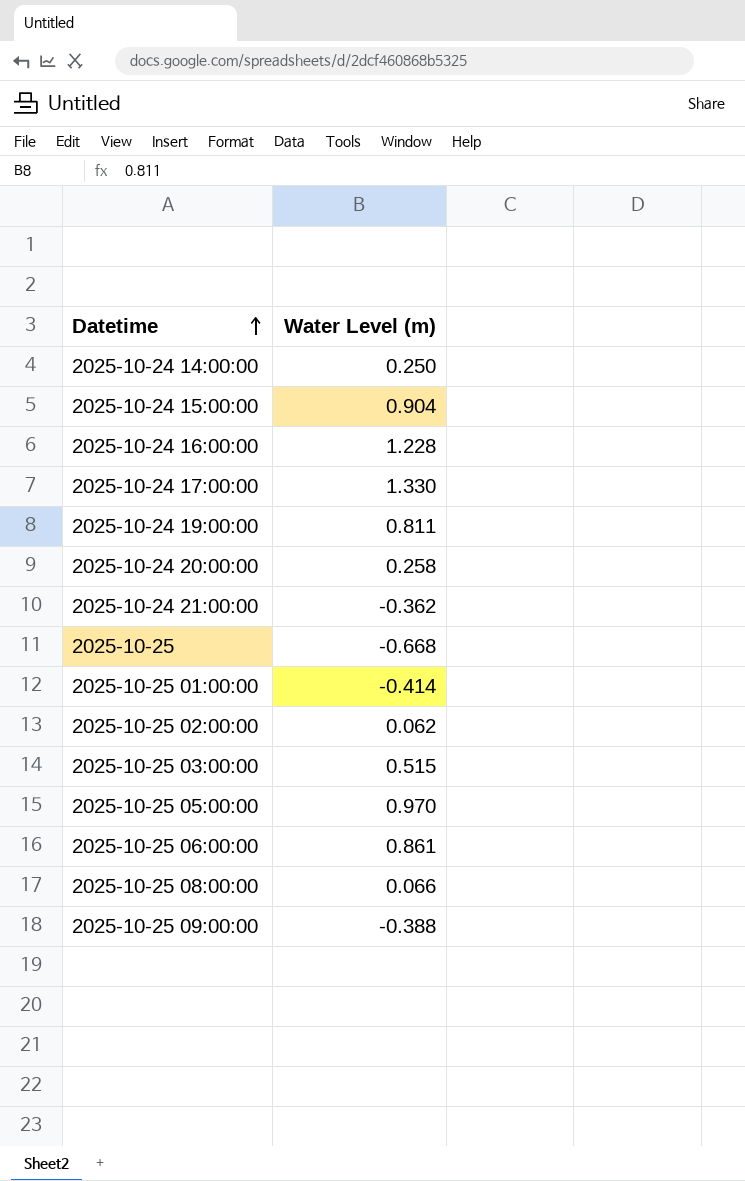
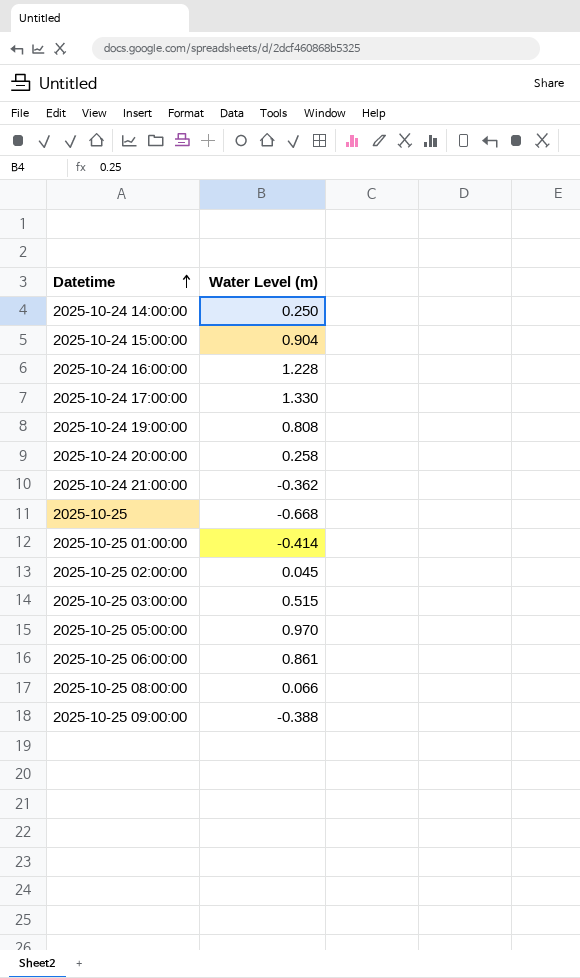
2025-10-24 19:00:00 | Water Level (m): 0.811 -> 0.808
2025-10-25 02:00:00 | Water Level (m): 0.062 -> 0.045

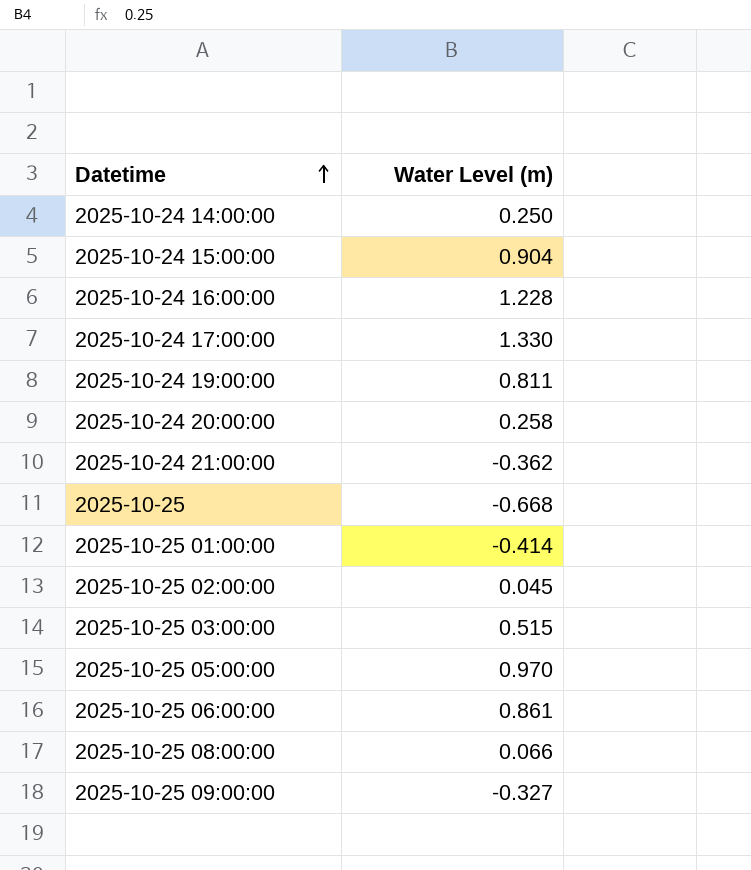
2025-10-24 19:00:00 | Water Level (m): 0.808 -> 0.811
2025-10-25 09:00:00 | Water Level (m): -0.388 -> -0.327

